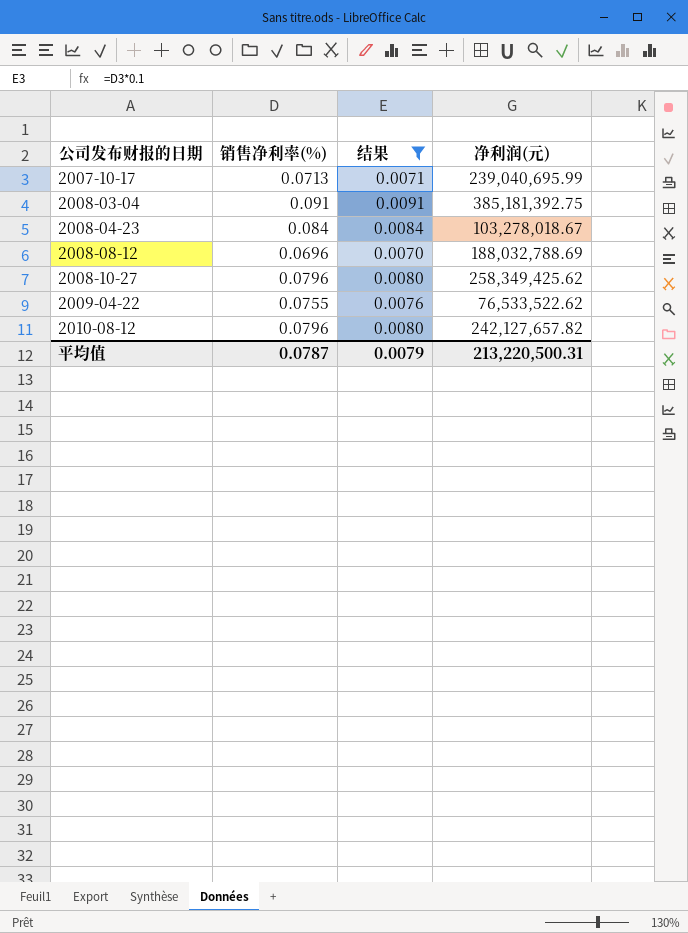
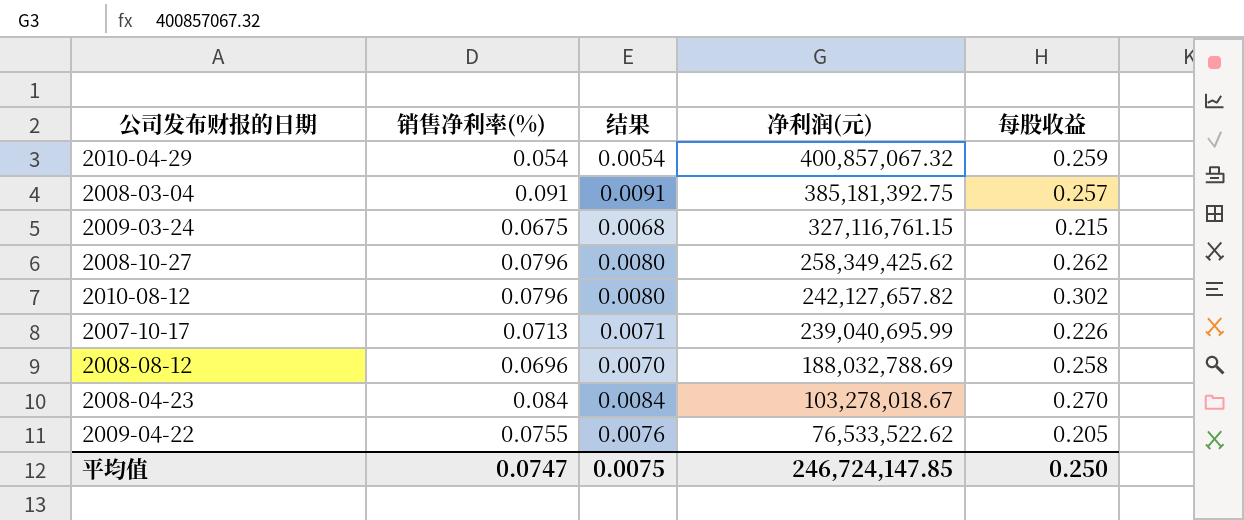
filter: 结果 >= 0.0070 -> none
row order: 公司发布财报的日期 ascending -> 净利润(元) descending
column 每股收益 | position: none -> 5
平均值 | 销售净利率(%): 0.0787 -> 0.0747
平均值 | 结果: 0.0079 -> 0.0075
平均值 | 净利润(元): 213,220,500.31 -> 246,724,147.85

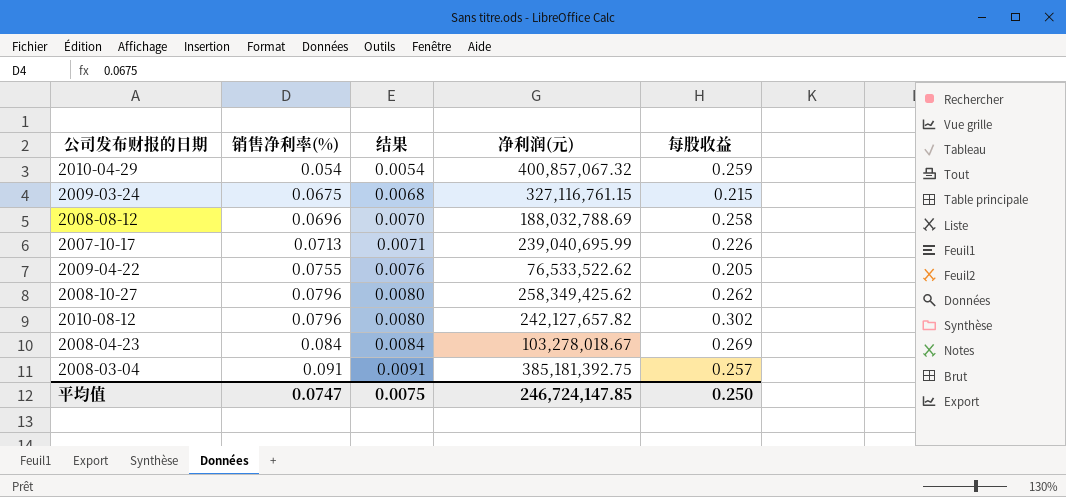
row order: 净利润(元) descending -> 销售净利率(%) ascending
2008-04-23 | 每股收益: 0.270 -> 0.269

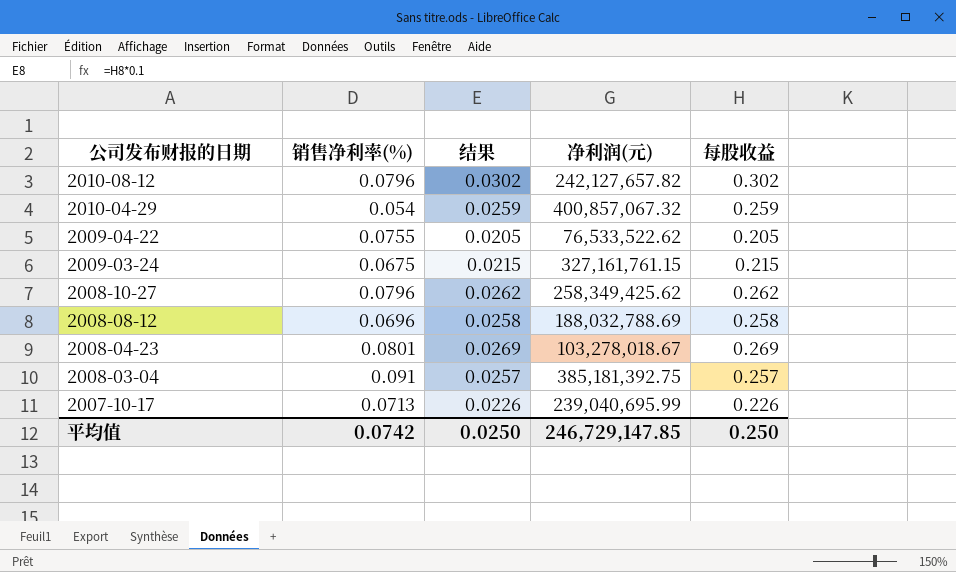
row order: 销售净利率(%) ascending -> 公司发布财报的日期 descending
column 结果 | formula: [销售净利率(%)] * 0.1 -> [每股收益] * 0.1
2009-03-24 | 净利润(元): 327,116,761.15 -> 327,161,761.15
2008-04-23 | 销售净利率(%): 0.084 -> 0.0801
平均值 | 销售净利率(%): 0.0747 -> 0.0742
平均值 | 结果: 0.0075 -> 0.0250
平均值 | 净利润(元): 246,724,147.85 -> 246,729,147.85

